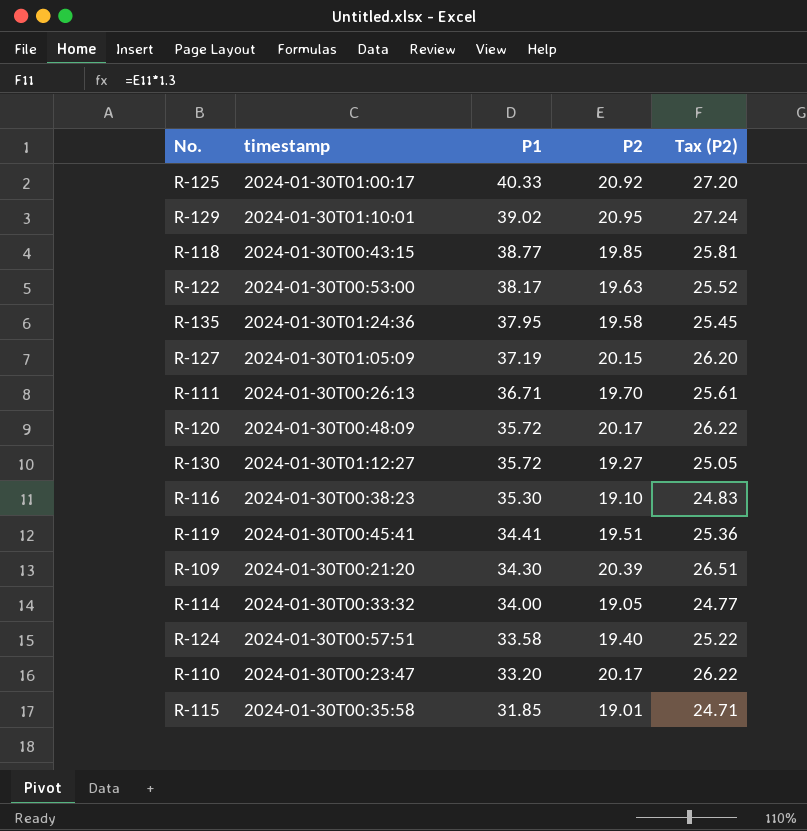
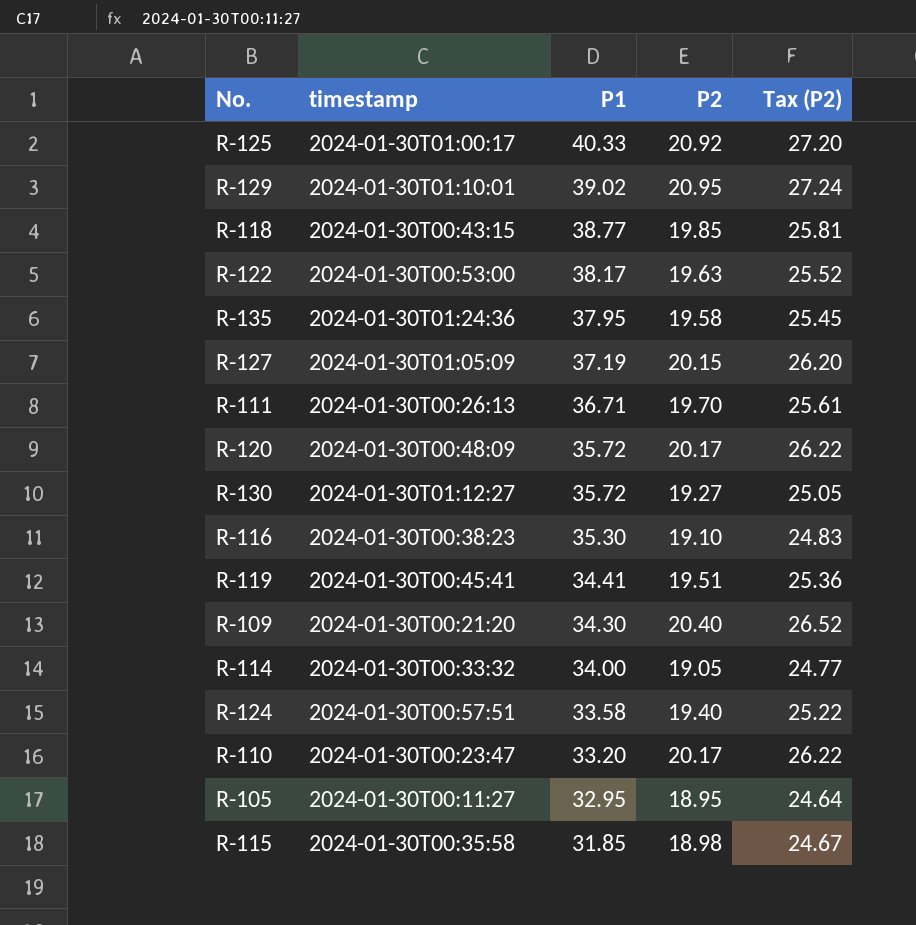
R-109 | P2: 20.39 -> 20.40
R-109 | Tax (P2): 26.51 -> 26.52
row R-105: none -> 2024-01-30T00:11:27 | 32.95 | 18.95 | 24.64
R-115 | P2: 19.01 -> 18.98
R-115 | Tax (P2): 24.71 -> 24.67

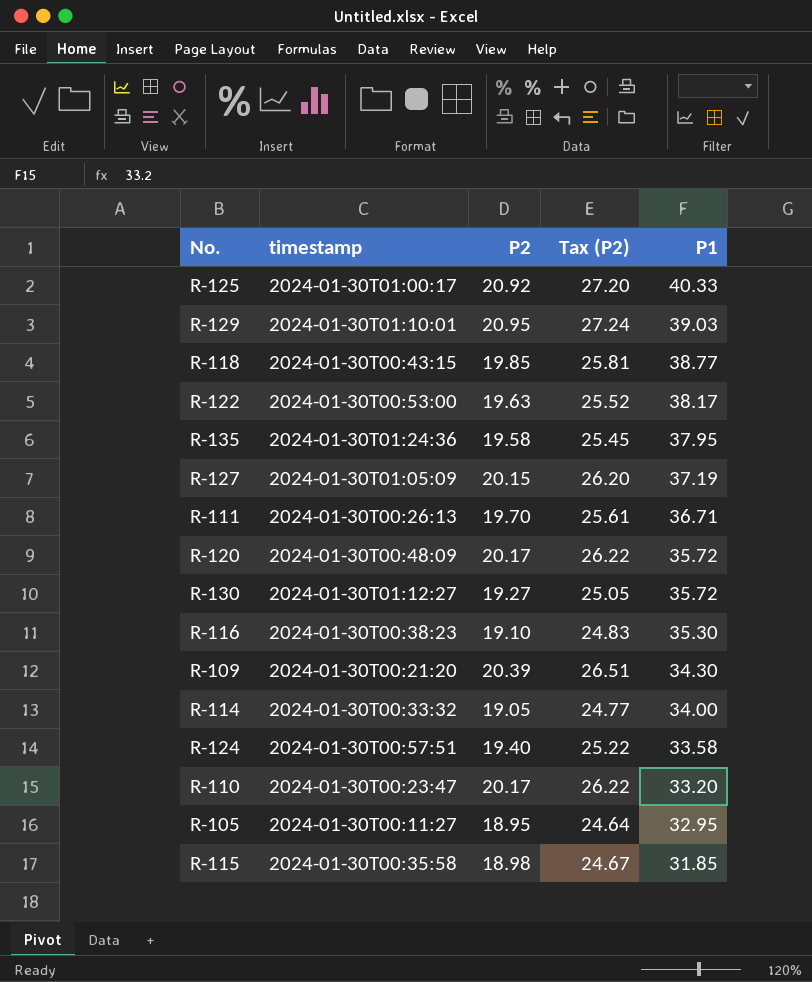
column P1 | position: 3 -> 5
row R-119: 2024-01-30T00:45:41 | 34.41 | 19.51 | 25.36 -> none
R-129 | P1: 39.02 -> 39.03
R-109 | P2: 20.40 -> 20.39
R-109 | Tax (P2): 26.52 -> 26.51

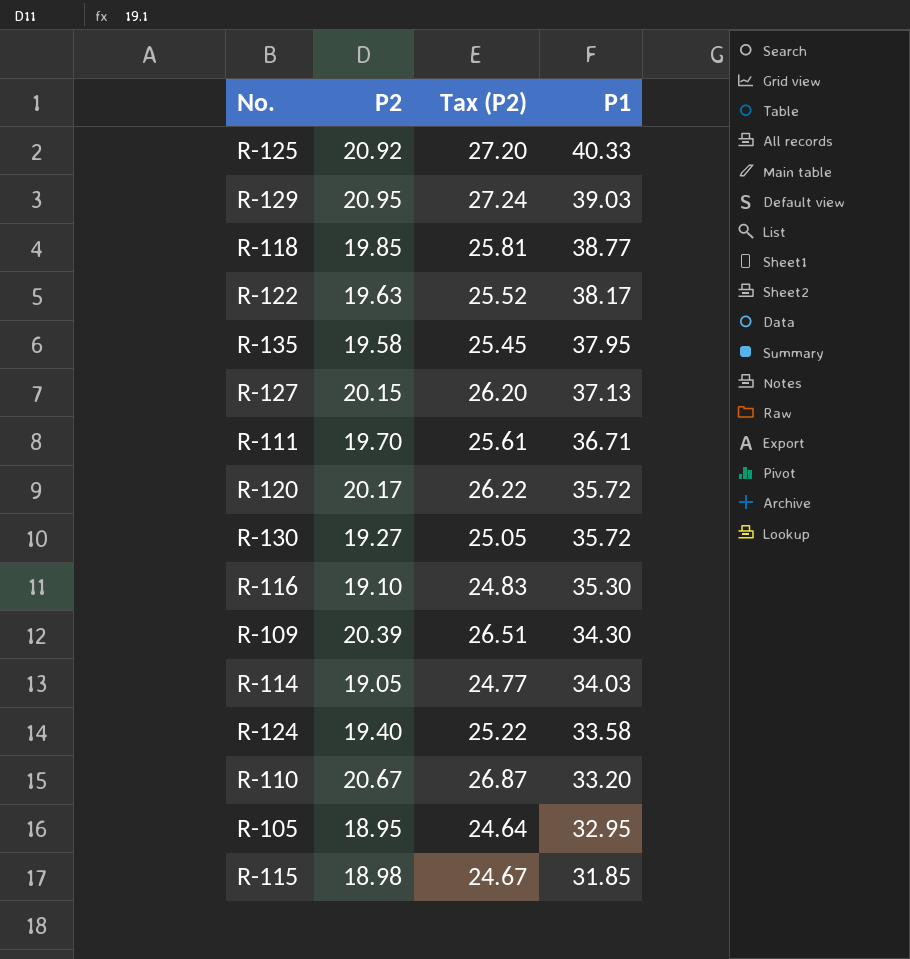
column timestamp | position: 2 -> none
R-127 | P1: 37.19 -> 37.13
R-114 | P1: 34.00 -> 34.03
R-110 | P2: 20.17 -> 20.67
R-110 | Tax (P2): 26.22 -> 26.87

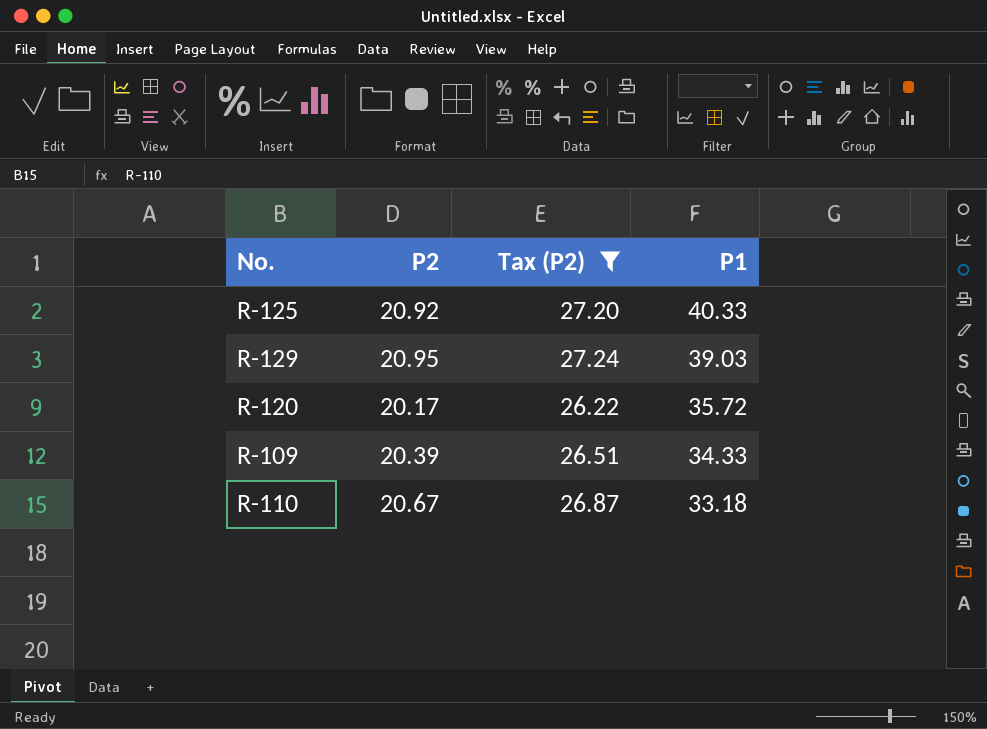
filter: none -> Tax (P2) >= 26.22
R-109 | P1: 34.30 -> 34.33
R-110 | P1: 33.20 -> 33.18

